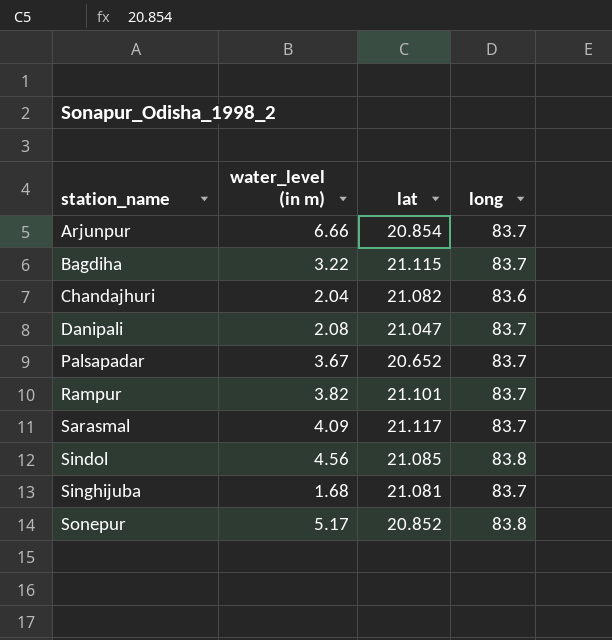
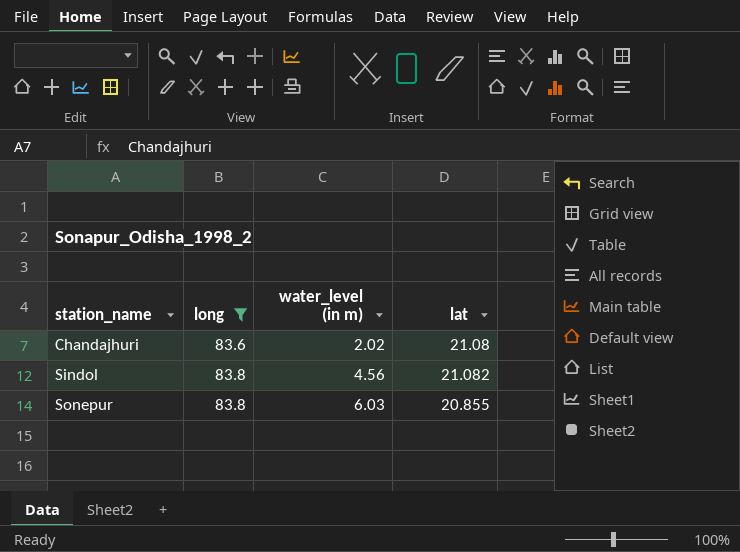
filter: none -> long != 83.7
column long | position: 4 -> 2
Chandajhuri | water_level (in m): 2.04 -> 2.02
Chandajhuri | lat: 21.082 -> 21.08
Sindol | lat: 21.085 -> 21.082
Sonepur | water_level (in m): 5.17 -> 6.03
Sonepur | lat: 20.852 -> 20.855

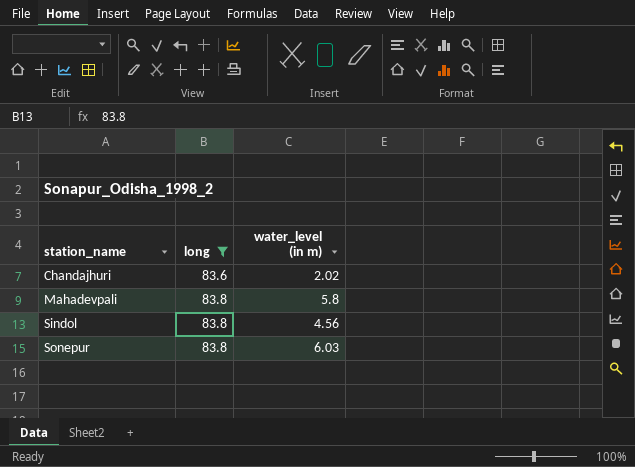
column lat | position: 4 -> none
row Mahadevpali: none -> 83.8 | 5.8

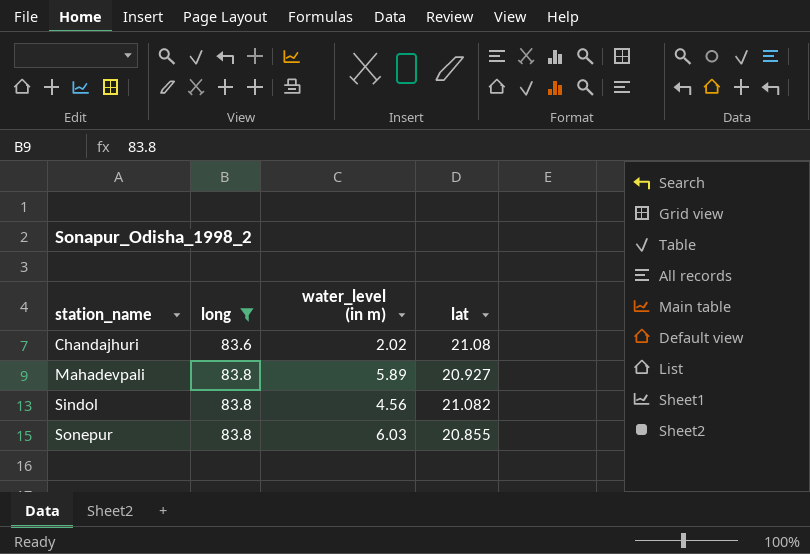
column lat | position: none -> 4
Mahadevpali | water_level (in m): 5.8 -> 5.89

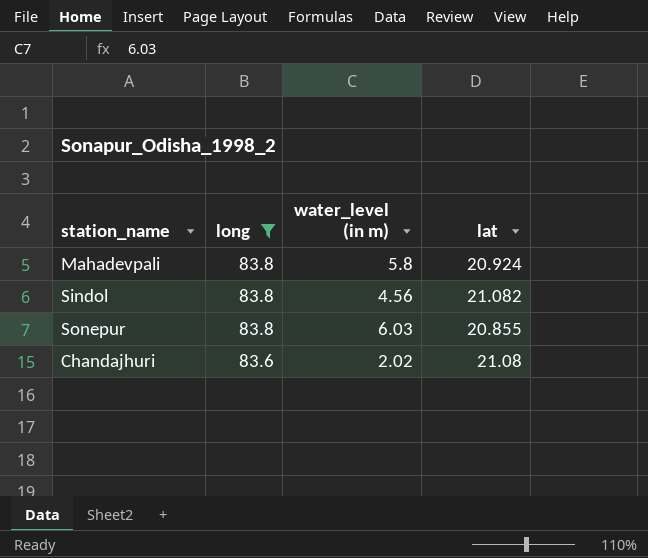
row order: station_name ascending -> long descending
Mahadevpali | water_level (in m): 5.89 -> 5.8
Mahadevpali | lat: 20.927 -> 20.924

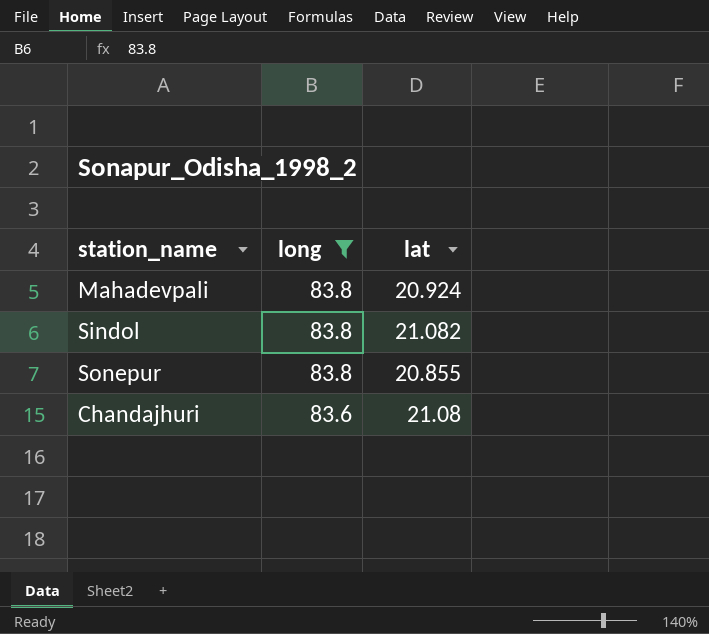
column water_level (in m) | position: 3 -> none

